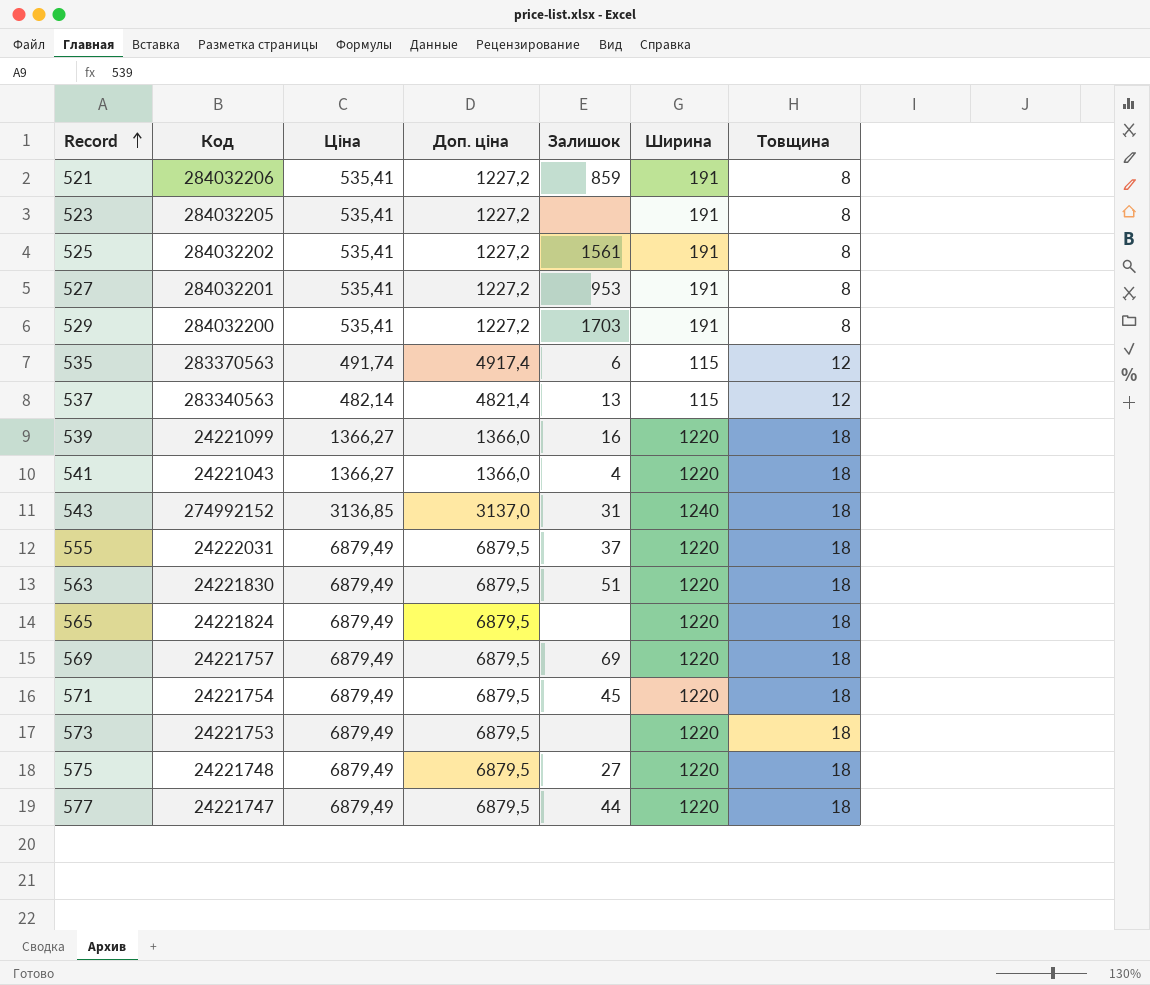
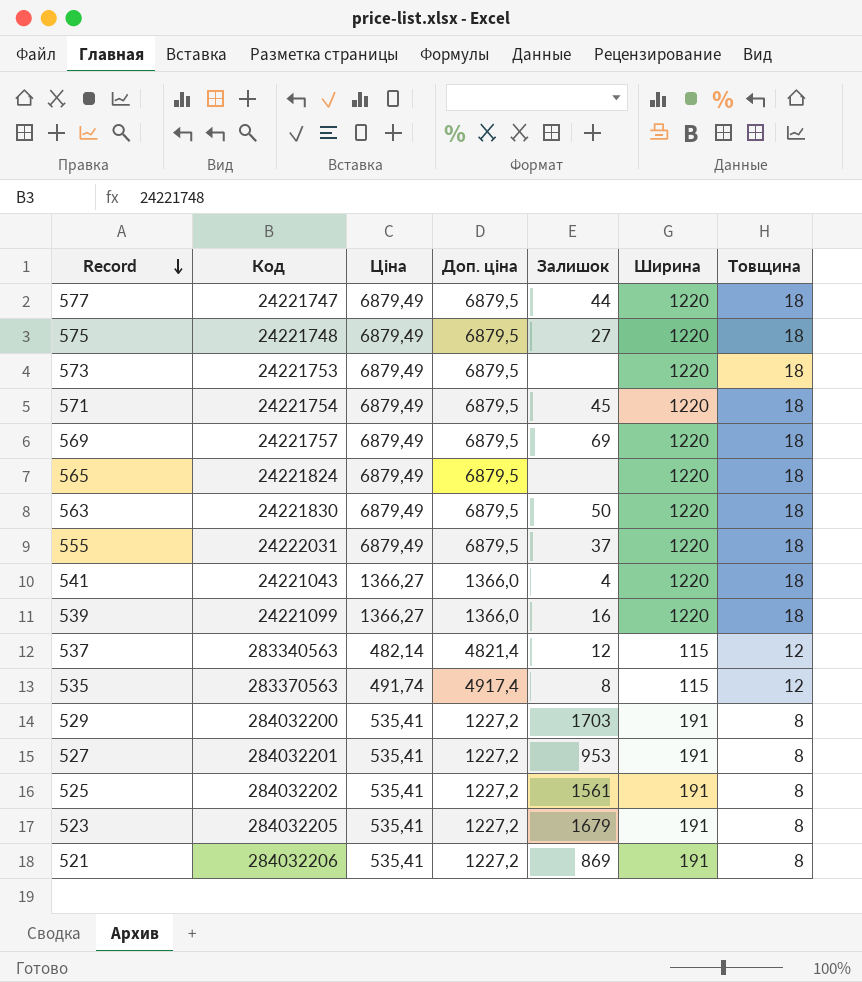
row order: Record ascending -> Record descending
row 543: 274992152 | 3136,85 | 3137,0 | 31 | 1240 | 18 -> none
563 | Залишок: 51 -> 50
537 | Залишок: 13 -> 12
535 | Залишок: 6 -> 8
523 | Залишок: none -> 1679
521 | Залишок: 859 -> 869

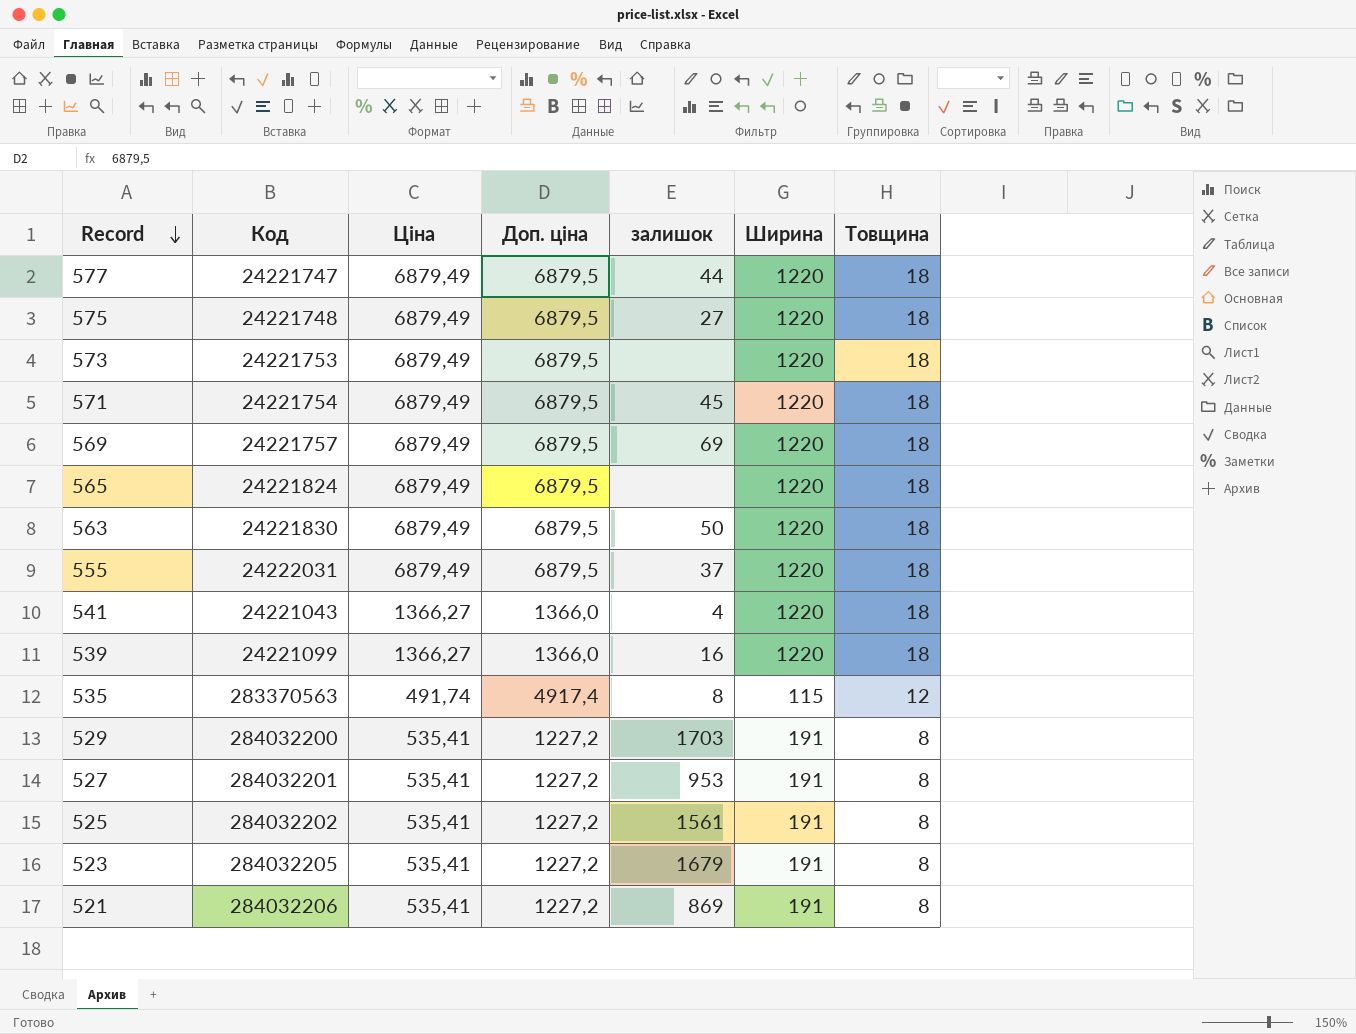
column name: Залишок -> залишок
row 537: 283340563 | 482,14 | 4821,4 | 12 | 115 | 12 -> none

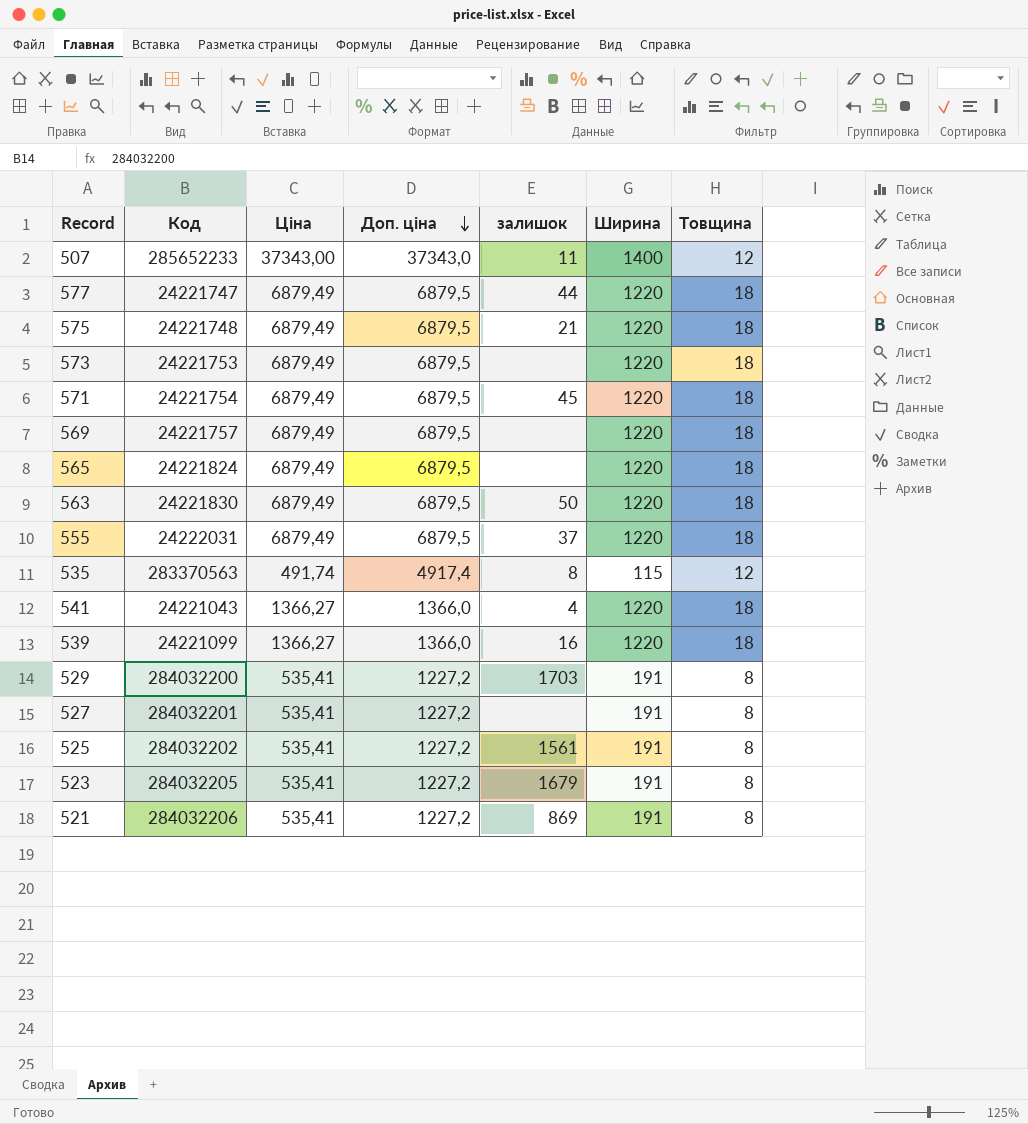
row order: Record descending -> Доп. ціна descending
row 507: none -> 285652233 | 37343,00 | 37343,0 | 11 | 1400 | 12
575 | залишок: 27 -> 21
569 | залишок: 69 -> none
527 | залишок: 953 -> none

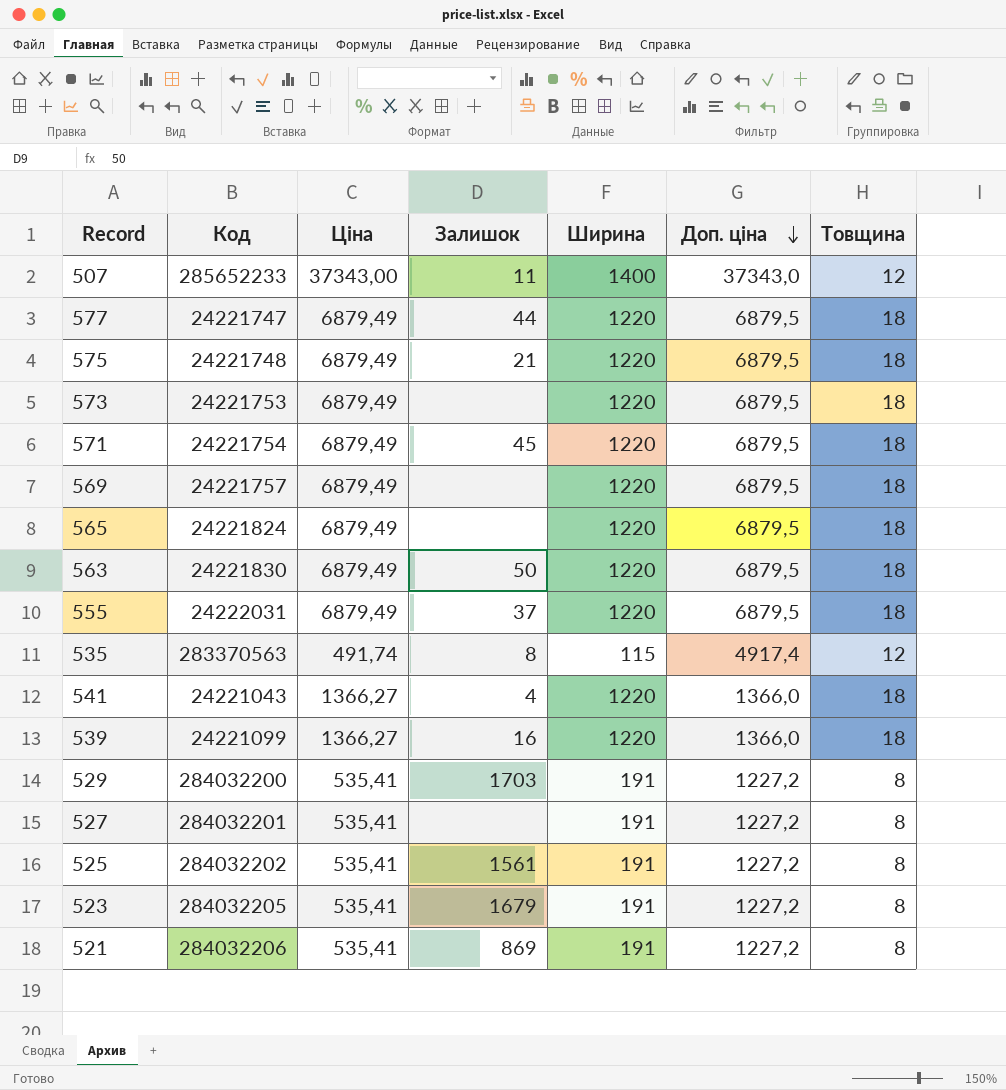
column name: залишок -> Залишок
column Доп. ціна | position: 4 -> 6

